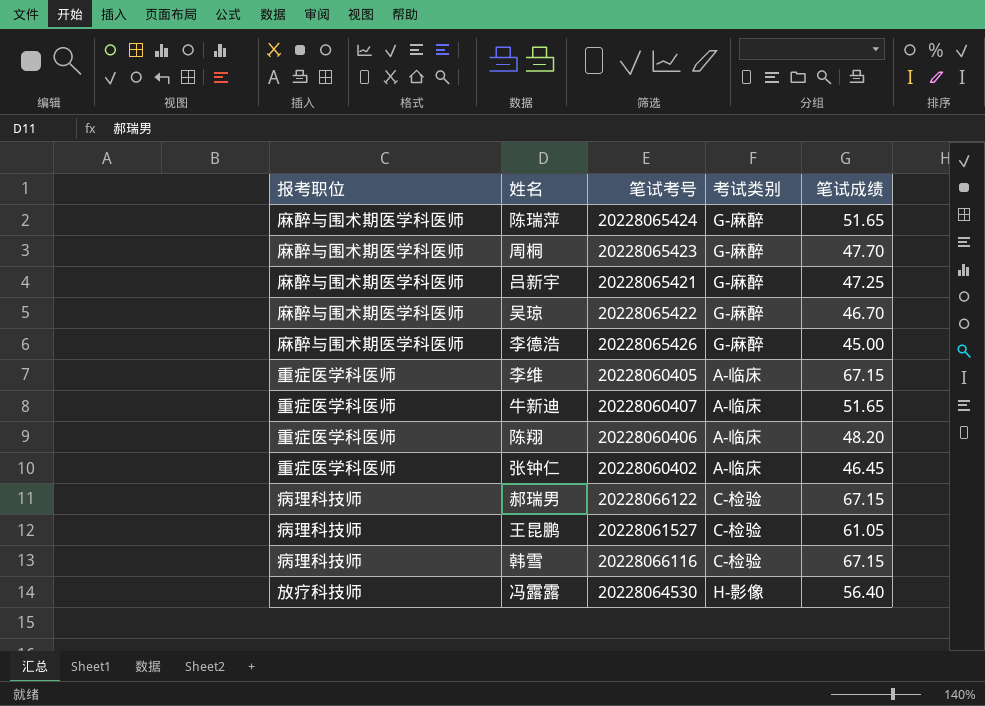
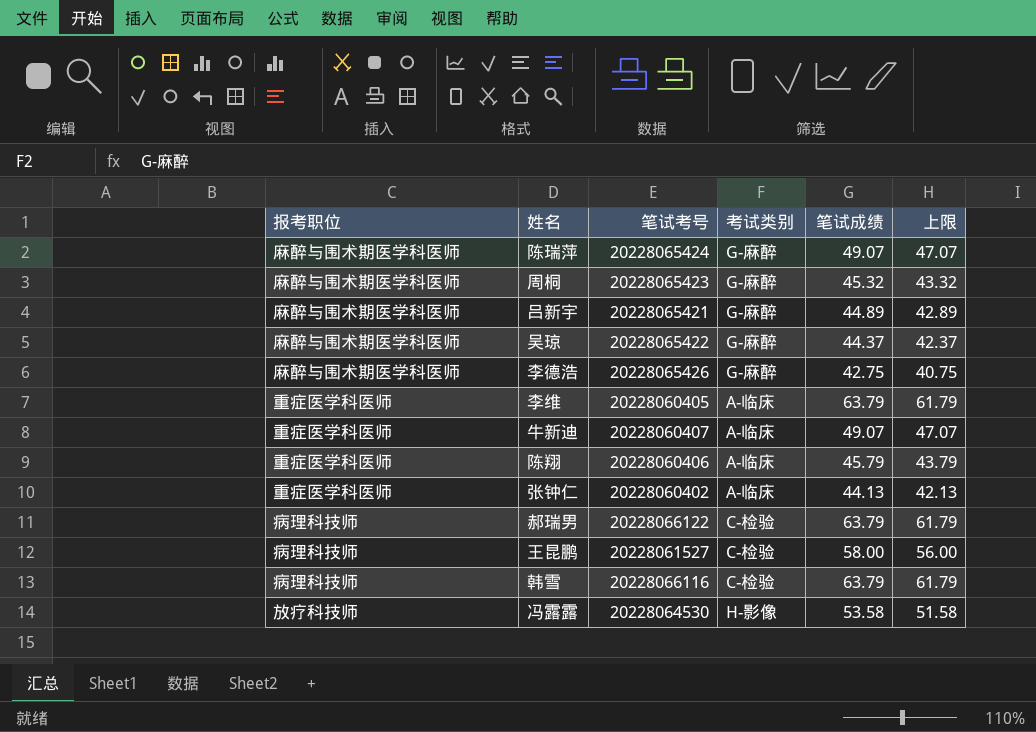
column 上限 | formula: none -> [笔试成绩] - 2
陈瑞萍 | 笔试成绩: 51.65 -> 49.07
周桐 | 笔试成绩: 47.70 -> 45.32
吕新宇 | 笔试成绩: 47.25 -> 44.89
吴琼 | 笔试成绩: 46.70 -> 44.37
李德浩 | 笔试成绩: 45.00 -> 42.75
李维 | 笔试成绩: 67.15 -> 63.79
牛新迪 | 笔试成绩: 51.65 -> 49.07
陈翔 | 笔试成绩: 48.20 -> 45.79
张钟仁 | 笔试成绩: 46.45 -> 44.13
郝瑞男 | 笔试成绩: 67.15 -> 63.79
王昆鹏 | 笔试成绩: 61.05 -> 58.00
韩雪 | 笔试成绩: 67.15 -> 63.79
冯露露 | 笔试成绩: 56.40 -> 53.58

